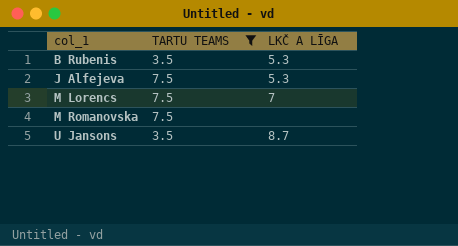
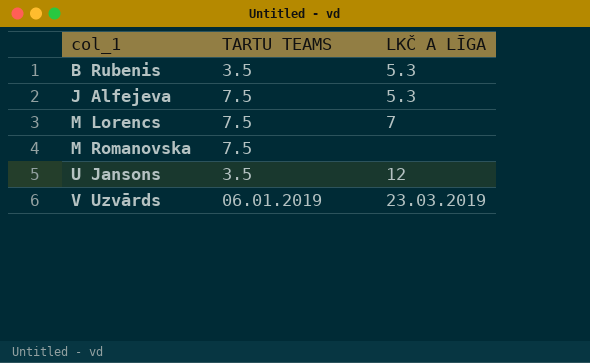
filter: TARTU TEAMS != 06.01.2019 -> none
U Jansons | LKČ A LĪGA: 8.7 -> 12

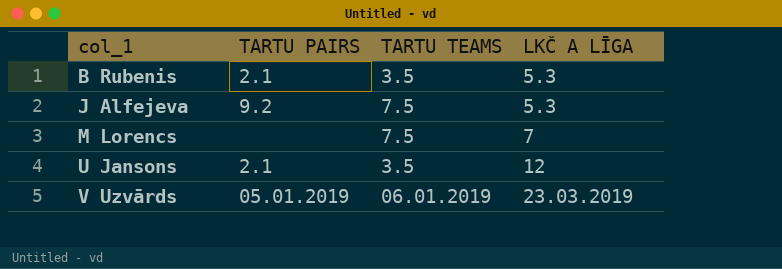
column TARTU PAIRS | position: none -> 2
row M Romanovska: 7.5 | none -> none

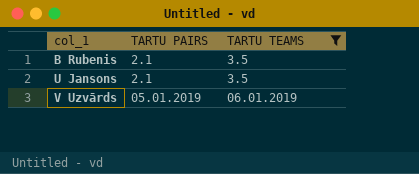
filter: none -> TARTU TEAMS != 7.5
column LKČ A LĪGA | position: 4 -> none

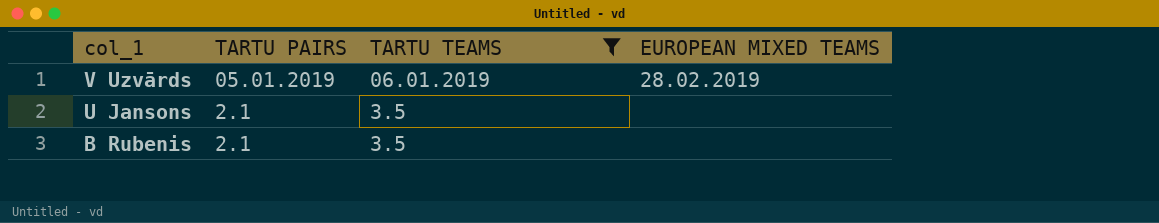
row order: col_1 ascending -> col_1 descending
column EUROPEAN MIXED TEAMS | position: none -> 4

